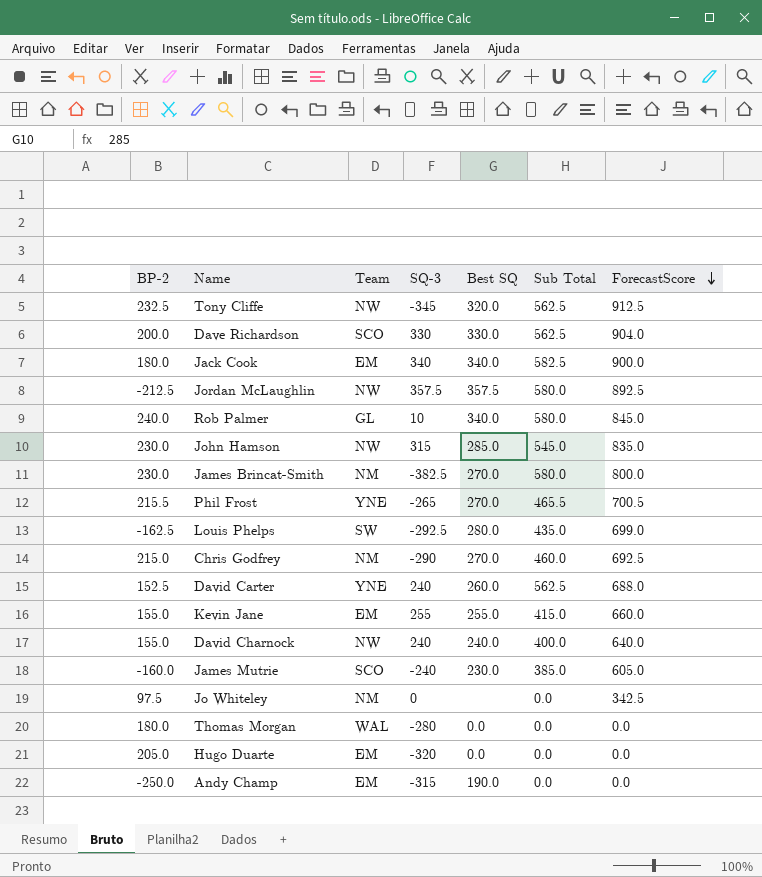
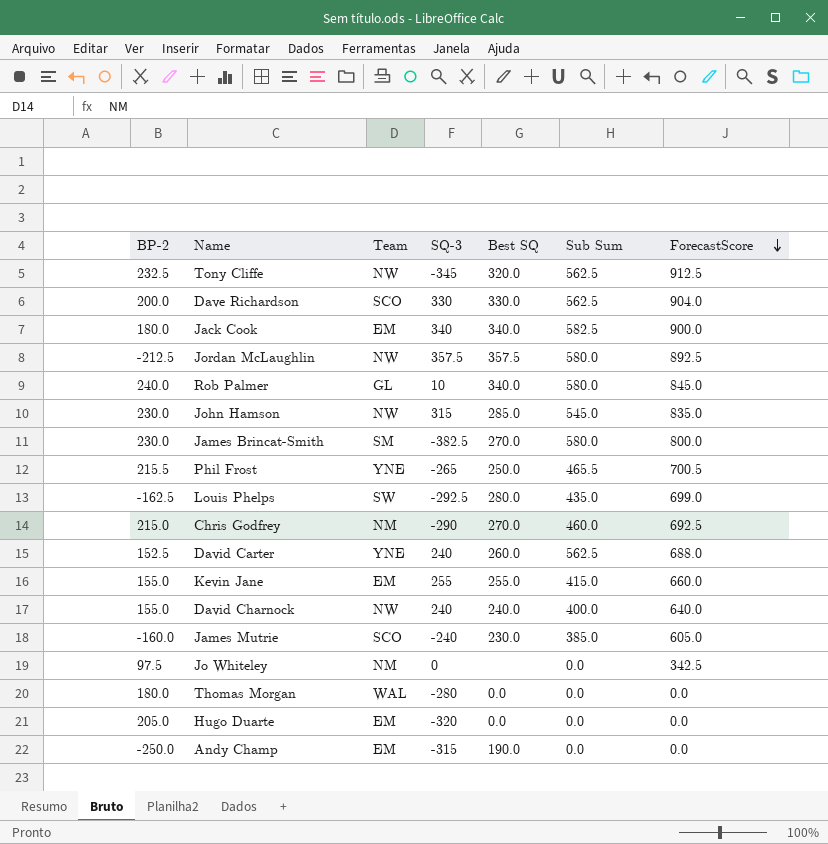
column name: Sub Total -> Sub Sum
James Brincat-Smith | Team: NM -> SM
Phil Frost | Best SQ: 270.0 -> 250.0

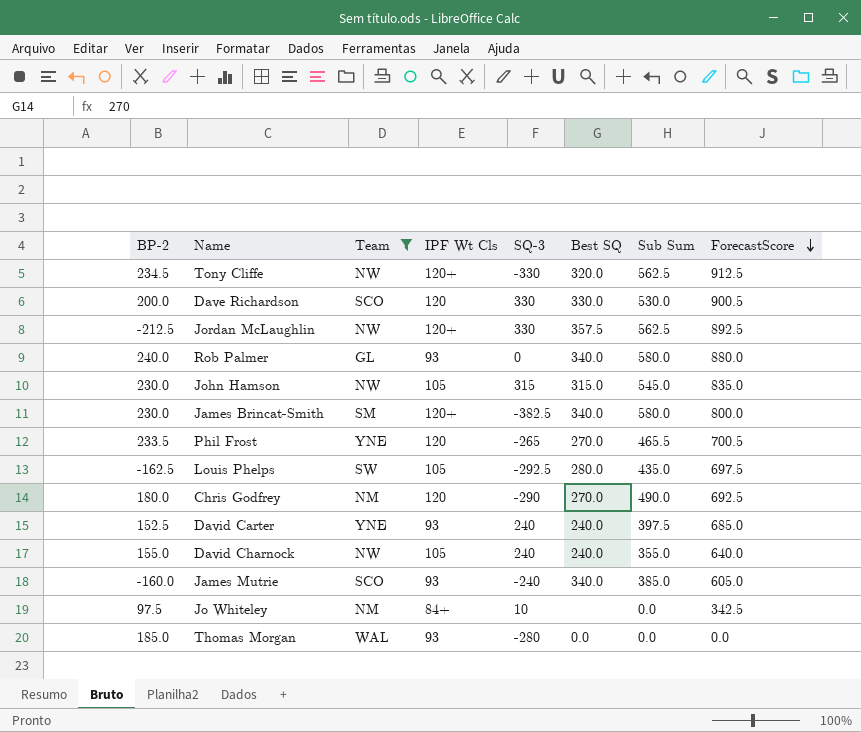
filter: none -> Team != EM
column IPF Wt Cls | position: none -> 4
Tony Cliffe | BP-2: 232.5 -> 234.5
Tony Cliffe | SQ-3: -345 -> -330
Dave Richardson | Sub Sum: 562.5 -> 530.0
Dave Richardson | ForecastScore: 904.0 -> 900.5
Jordan McLaughlin | SQ-3: 357.5 -> 330
Jordan McLaughlin | Sub Sum: 580.0 -> 562.5
Rob Palmer | SQ-3: 10 -> 0
Rob Palmer | ForecastScore: 845.0 -> 880.0
John Hamson | Best SQ: 285.0 -> 315.0
James Brincat-Smith | Best SQ: 270.0 -> 340.0
Phil Frost | BP-2: 215.5 -> 233.5
Phil Frost | Best SQ: 250.0 -> 270.0
Louis Phelps | ForecastScore: 699.0 -> 697.5
Chris Godfrey | BP-2: 215.0 -> 180.0
Chris Godfrey | Sub Sum: 460.0 -> 490.0
David Carter | Best SQ: 260.0 -> 240.0
David Carter | Sub Sum: 562.5 -> 397.5
David Carter | ForecastScore: 688.0 -> 685.0
David Charnock | Sub Sum: 400.0 -> 355.0
James Mutrie | Best SQ: 230.0 -> 340.0
Jo Whiteley | SQ-3: 0 -> 10
Thomas Morgan | BP-2: 180.0 -> 185.0

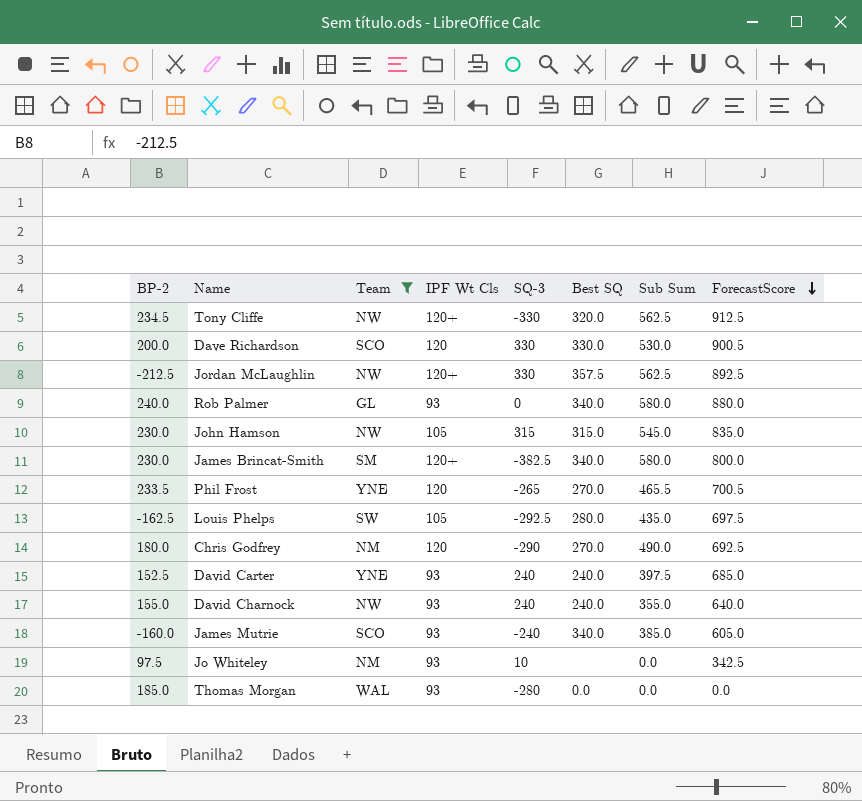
David Charnock | IPF Wt Cls: 105 -> 93
Jo Whiteley | IPF Wt Cls: 84+ -> 93

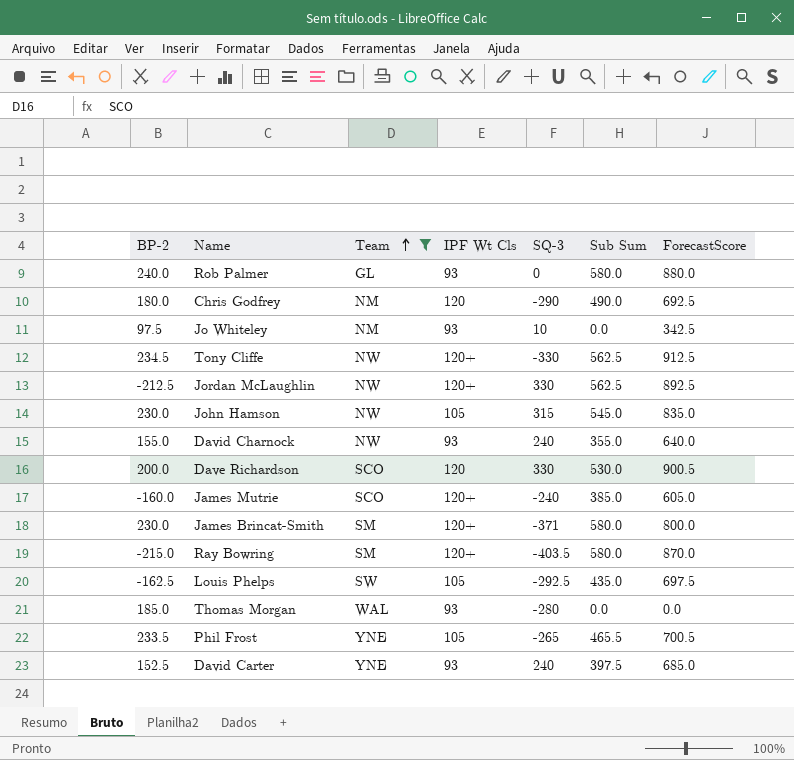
row order: ForecastScore descending -> Team ascending
column Best SQ | position: 6 -> none
James Mutrie | IPF Wt Cls: 93 -> 120+
James Brincat-Smith | SQ-3: -382.5 -> -371
row Ray Bowring: none -> -215.0 | SM | 120+ | -403.5 | 580.0 | 870.0
Phil Frost | IPF Wt Cls: 120 -> 105

